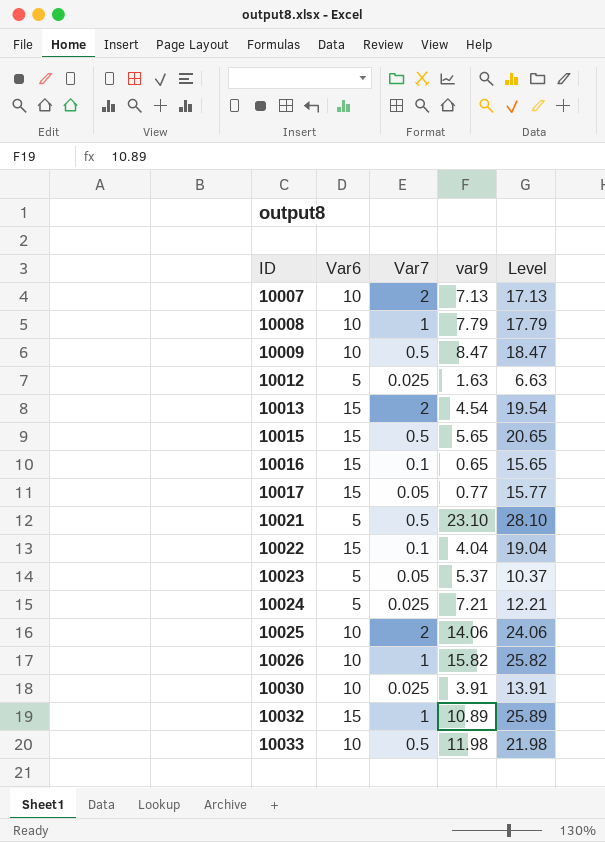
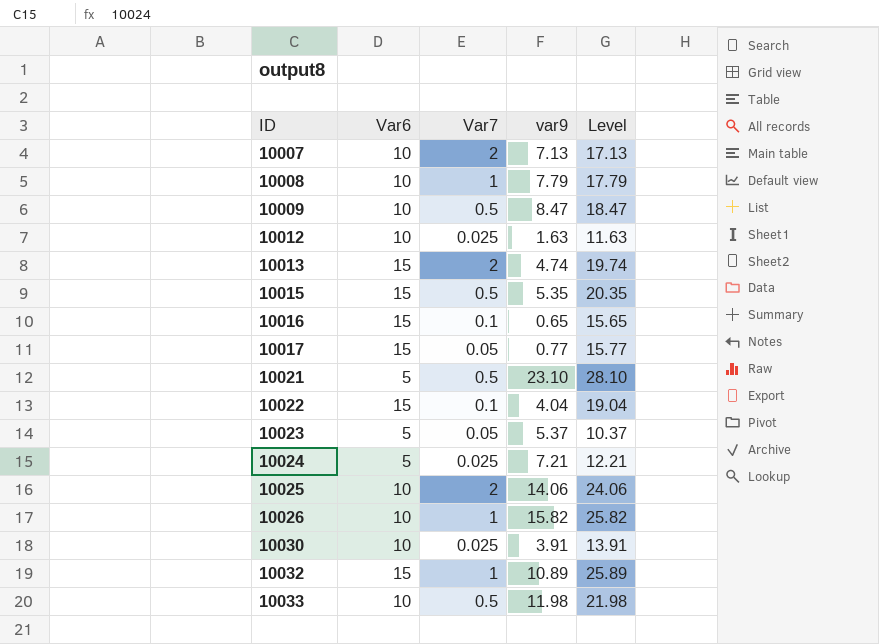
10012 | Var6: 5 -> 10
10012 | Level: 6.63 -> 11.63
10013 | var9: 4.54 -> 4.74
10013 | Level: 19.54 -> 19.74
10015 | var9: 5.65 -> 5.35
10015 | Level: 20.65 -> 20.35

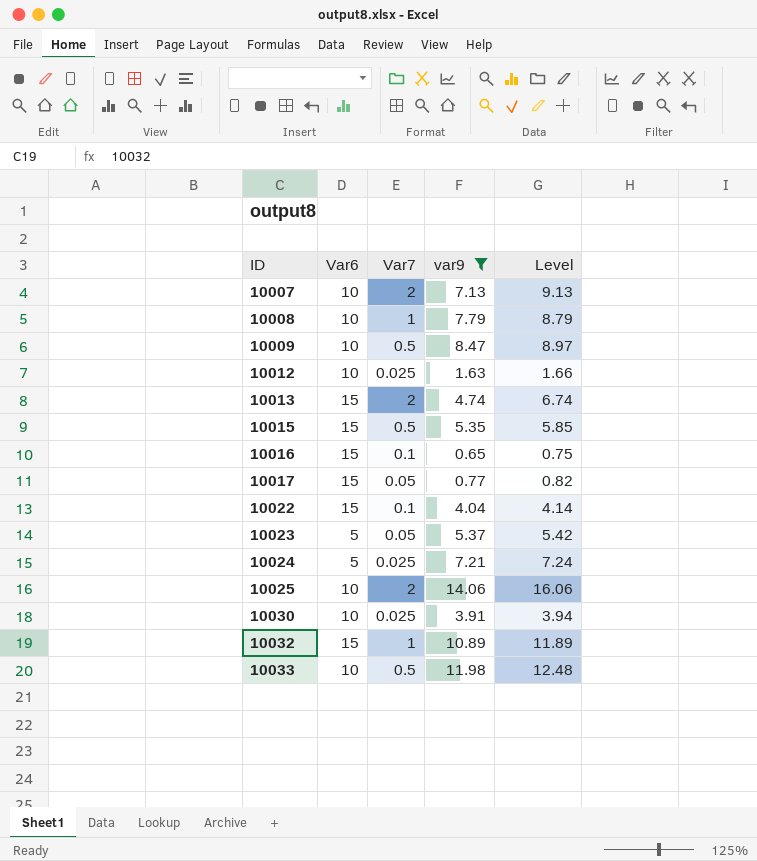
filter: none -> var9 <= 14.06
column Level | formula: [Var6] + [var9] -> [Var7] + [var9]

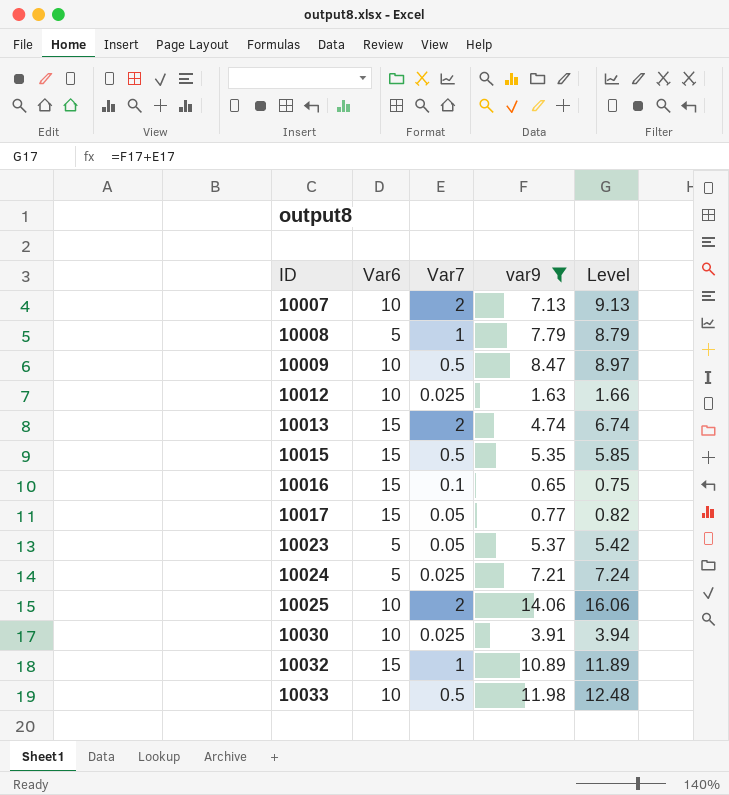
row 10022: 15 | 0.1 | 4.04 | 4.14 -> none
10008 | Var6: 10 -> 5

